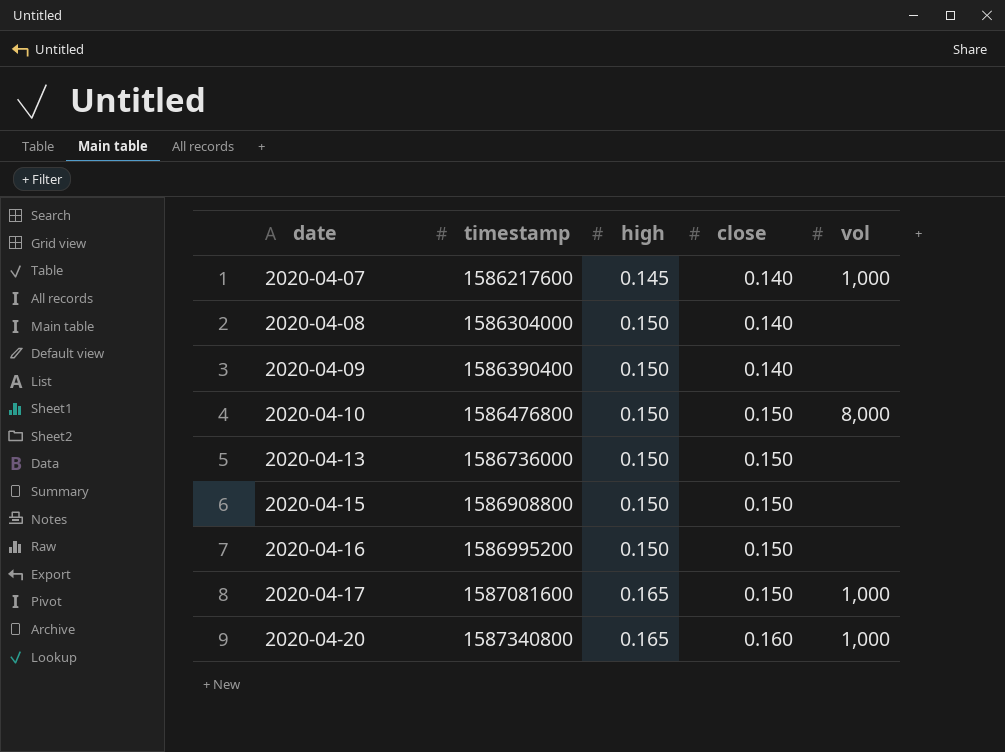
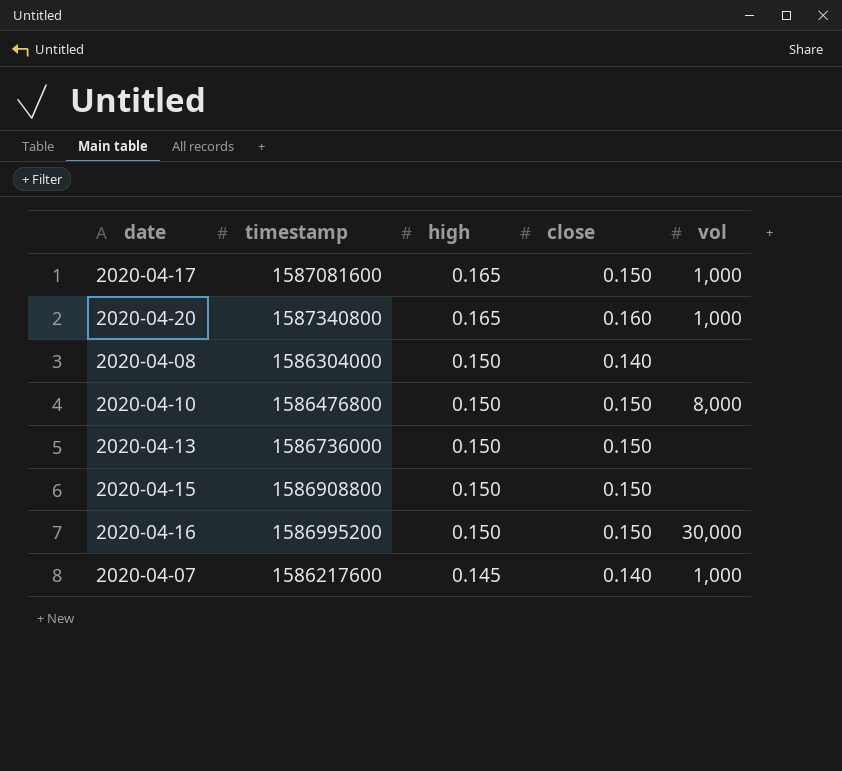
row order: date ascending -> high descending
row 2020-04-09: 1586390400 | 0.150 | 0.140 | none -> none
2020-04-16 | vol: none -> 30,000

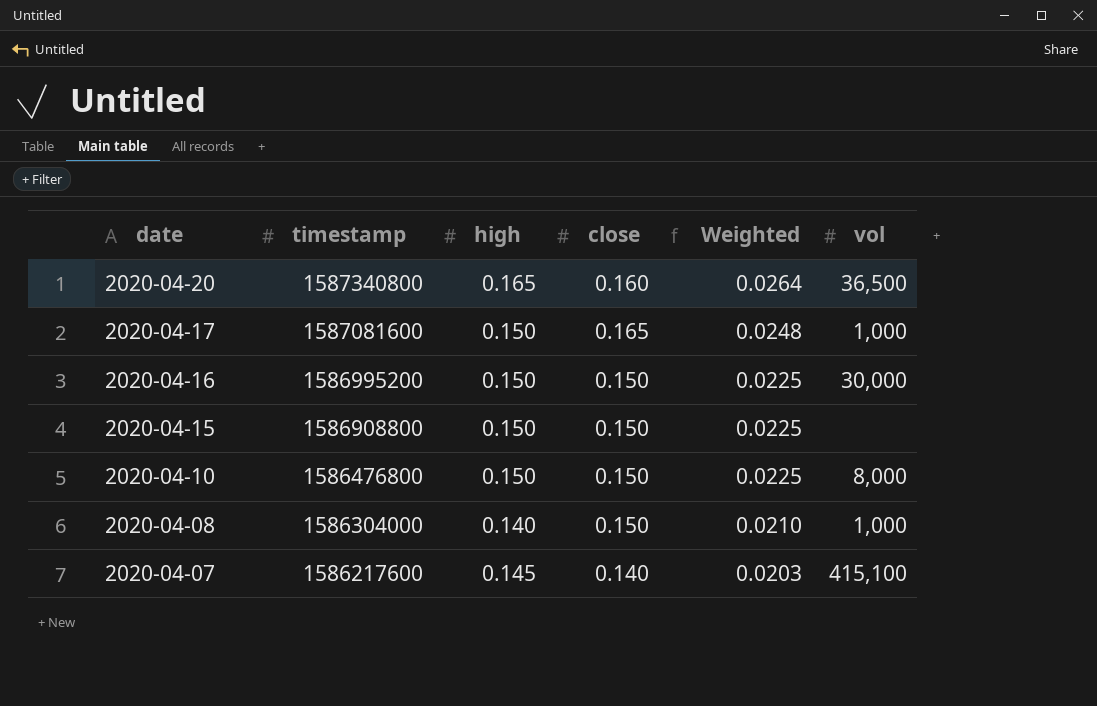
row order: high descending -> date descending
column Weighted | formula: none -> [high] * [close]
row 2020-04-13: 1586736000 | 0.150 | 0.150 | none -> none
2020-04-20 | vol: 1,000 -> 36,500
2020-04-17 | high: 0.165 -> 0.150
2020-04-17 | close: 0.150 -> 0.165
2020-04-08 | high: 0.150 -> 0.140
2020-04-08 | close: 0.140 -> 0.150
2020-04-08 | vol: none -> 1,000
2020-04-07 | vol: 1,000 -> 415,100

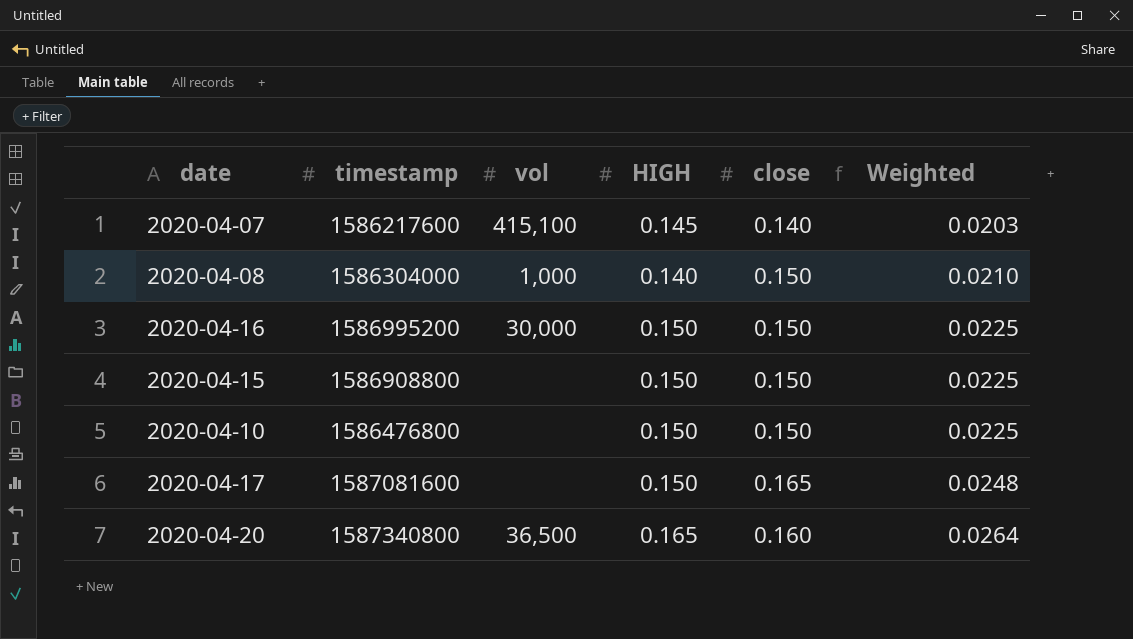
row order: date descending -> Weighted ascending
column vol | position: 6 -> 3
column name: high -> HIGH
2020-04-10 | vol: 8,000 -> none
2020-04-17 | vol: 1,000 -> none

